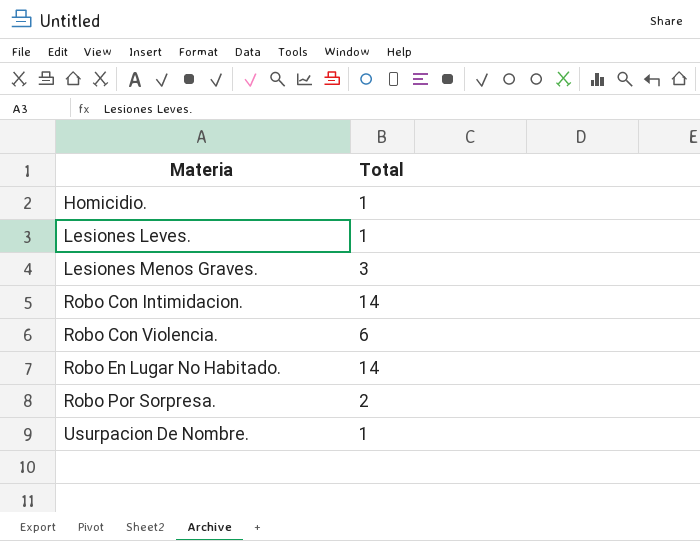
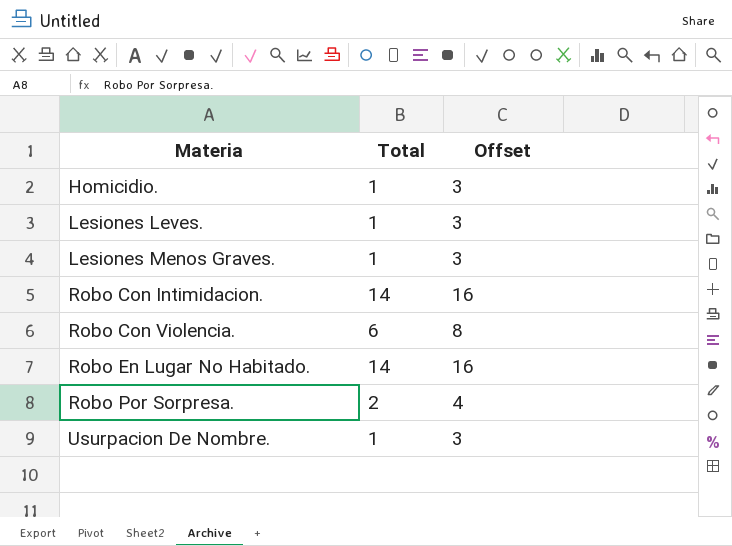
column Offset | formula: none -> [Total] + 2
Lesiones Menos Graves. | Total: 3 -> 1

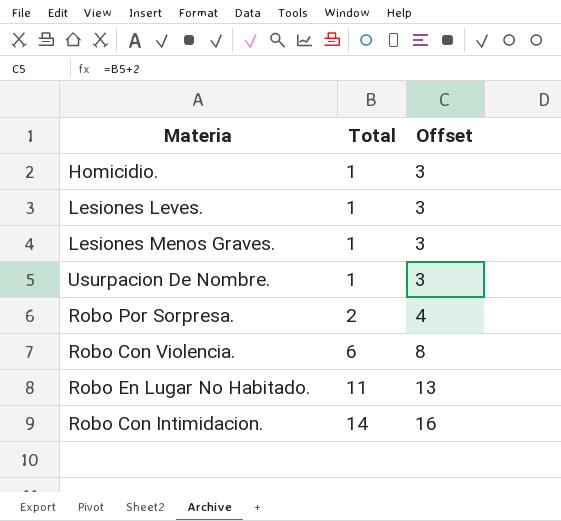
row order: Materia ascending -> Total ascending
Robo En Lugar No Habitado. | Total: 14 -> 11
Robo En Lugar No Habitado. | Offset: 16 -> 13

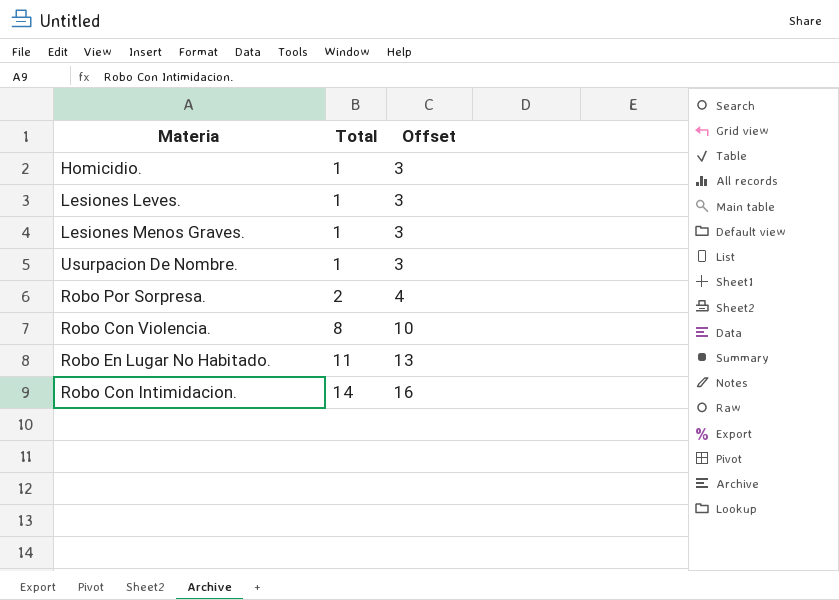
Robo Con Violencia. | Total: 6 -> 8
Robo Con Violencia. | Offset: 8 -> 10

